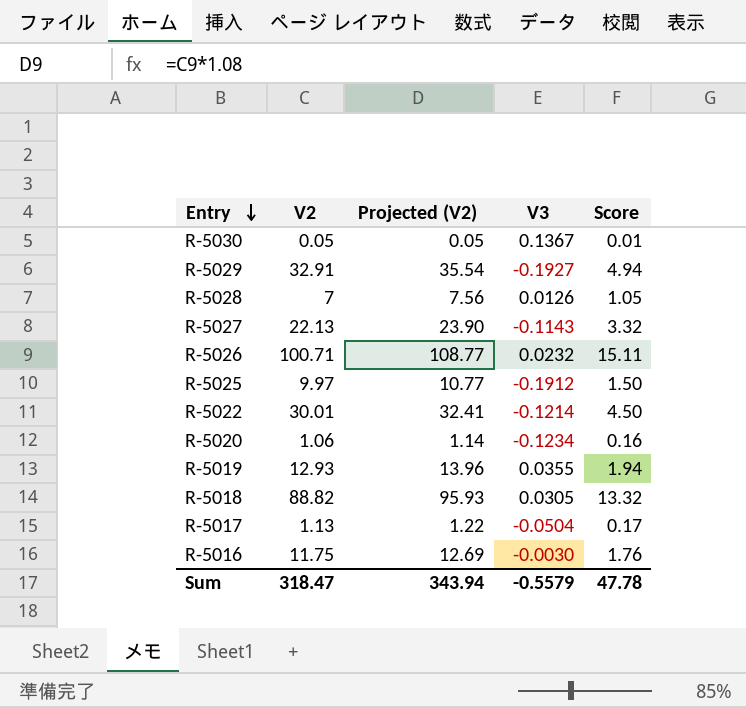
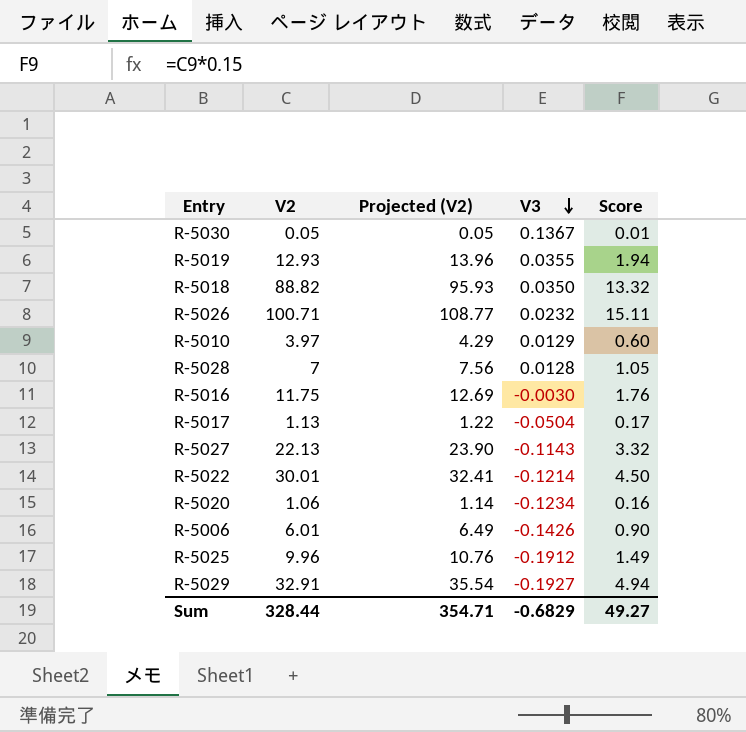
row order: Entry descending -> V3 descending
R-5018 | V3: 0.0305 -> 0.0350
row R-5010: none -> 3.97 | 4.29 | 0.0129 | 0.60
R-5028 | V3: 0.0126 -> 0.0128
row R-5006: none -> 6.01 | 6.49 | -0.1426 | 0.90
R-5025 | V2: 9.97 -> 9.96
R-5025 | Projected (V2): 10.77 -> 10.76
R-5025 | Score: 1.50 -> 1.49
Sum | V2: 318.47 -> 328.44
Sum | Projected (V2): 343.94 -> 354.71
Sum | V3: -0.5579 -> -0.6829
Sum | Score: 47.78 -> 49.27

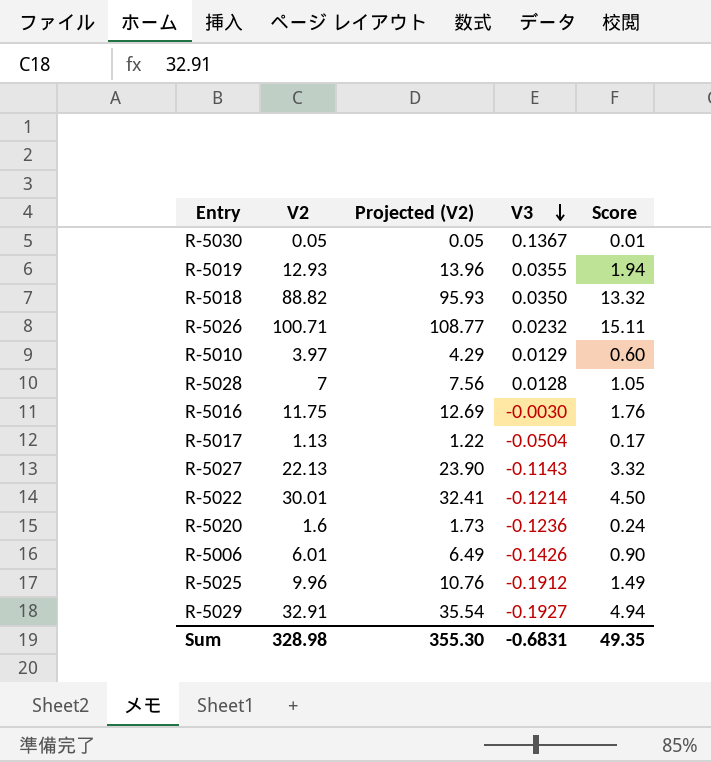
R-5020 | V2: 1.06 -> 1.6
R-5020 | Projected (V2): 1.14 -> 1.73
R-5020 | V3: -0.1234 -> -0.1236
R-5020 | Score: 0.16 -> 0.24
Sum | V2: 328.44 -> 328.98
Sum | Projected (V2): 354.71 -> 355.30
Sum | V3: -0.6829 -> -0.6831
Sum | Score: 49.27 -> 49.35

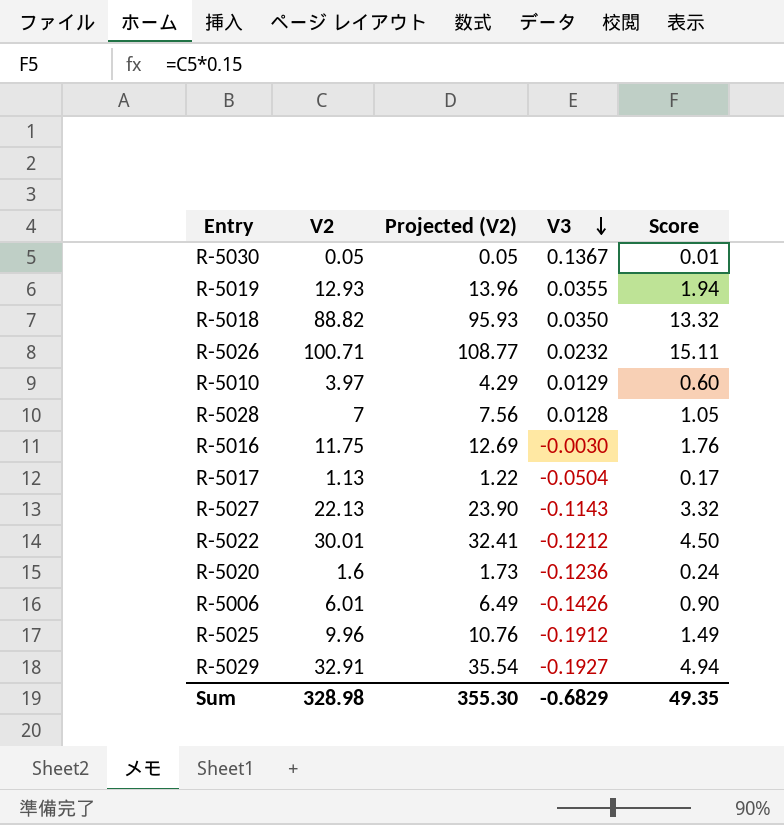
R-5022 | V3: -0.1214 -> -0.1212
Sum | V3: -0.6831 -> -0.6829

